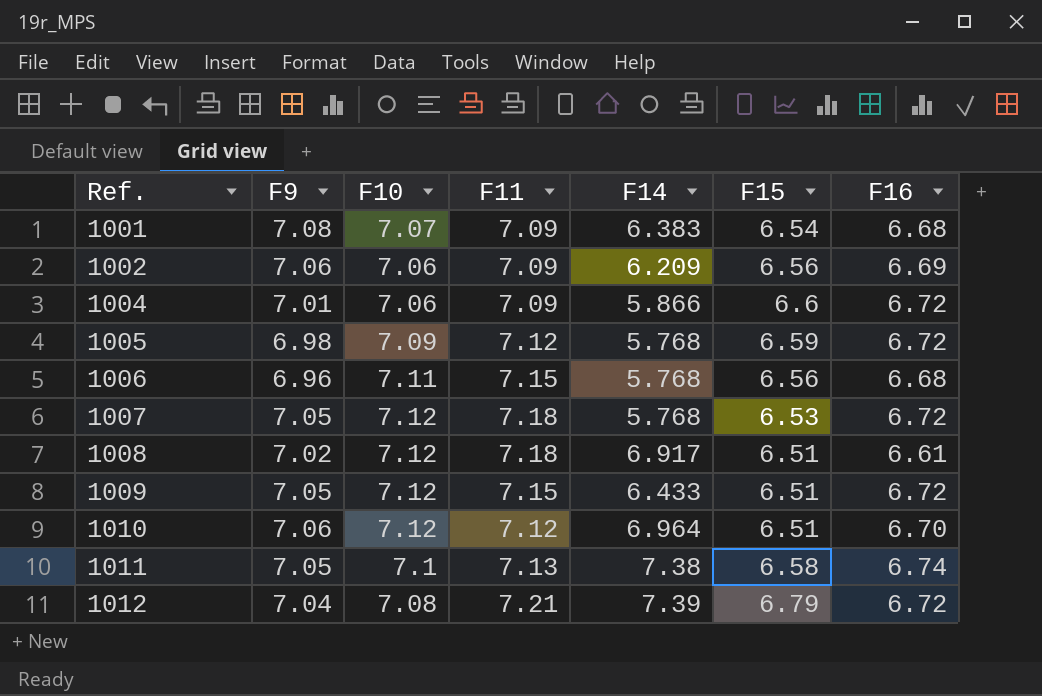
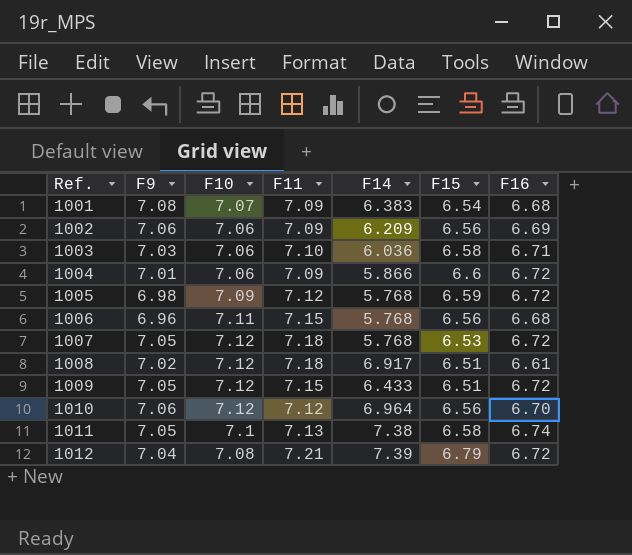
row 1003: none -> 7.03 | 7.06 | 7.10 | 6.036 | 6.58 | 6.71
1010 | F15: 6.51 -> 6.56

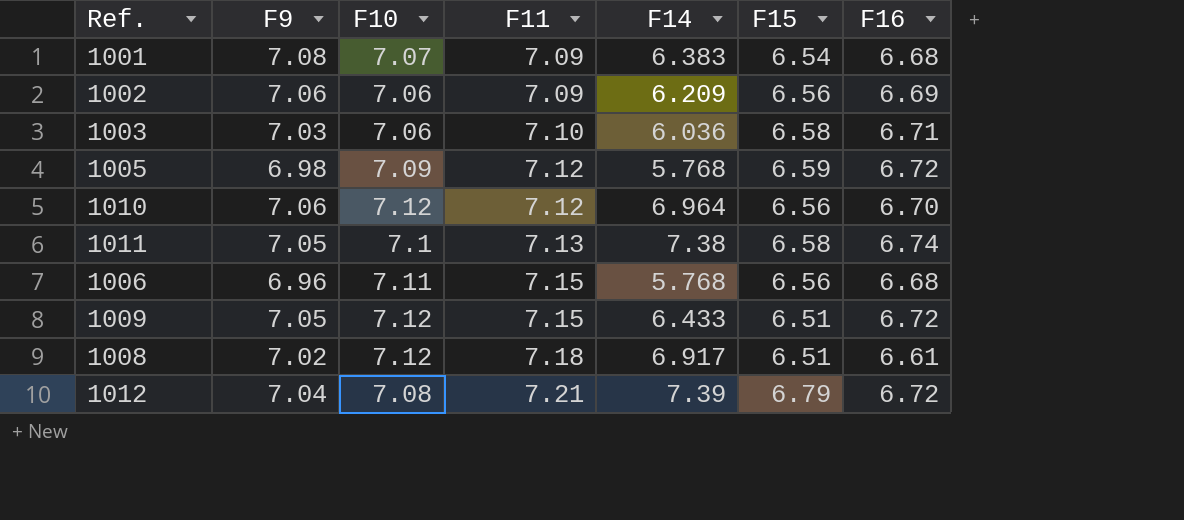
row order: Ref. ascending -> F11 ascending
row 1004: 7.01 | 7.06 | 7.09 | 5.866 | 6.6 | 6.72 -> none
row 1007: 7.05 | 7.12 | 7.18 | 5.768 | 6.53 | 6.72 -> none

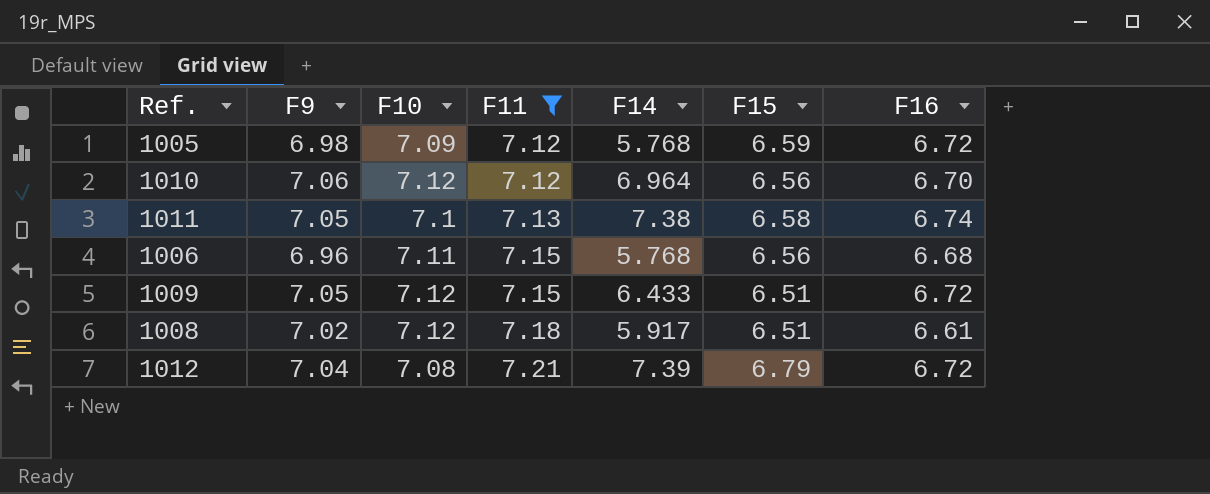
filter: none -> F11 >= 7.12
1008 | F14: 6.917 -> 5.917

